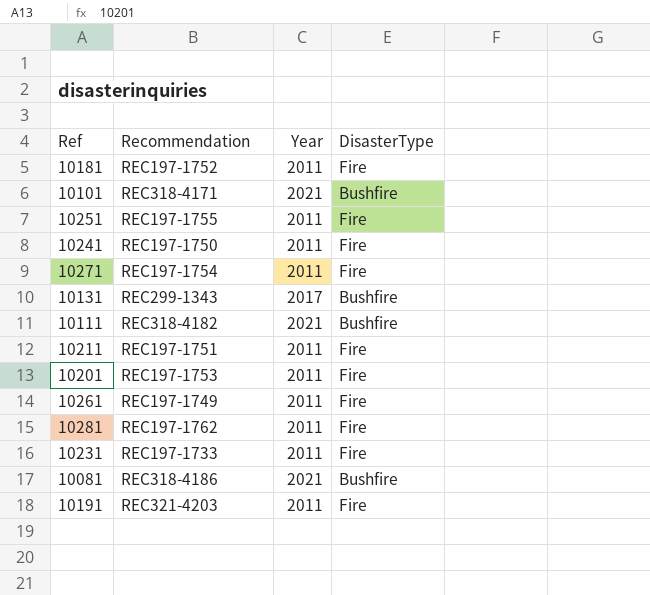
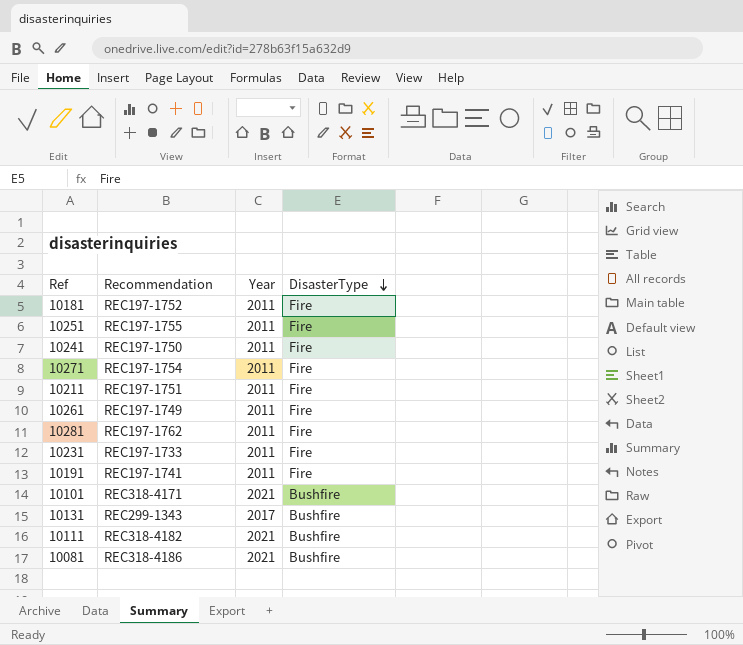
row order: none -> DisasterType descending
row 10201: REC197-1753 | 2011 | Fire -> none
10191 | Recommendation: REC321-4203 -> REC197-1741

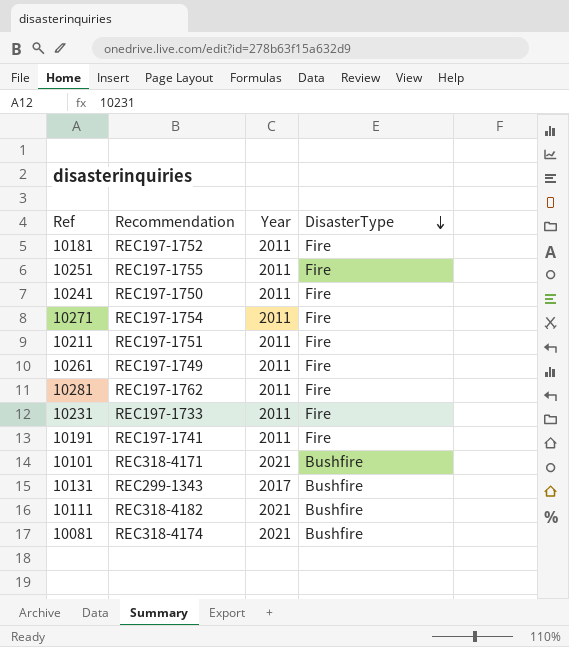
10081 | Recommendation: REC318-4186 -> REC318-4174

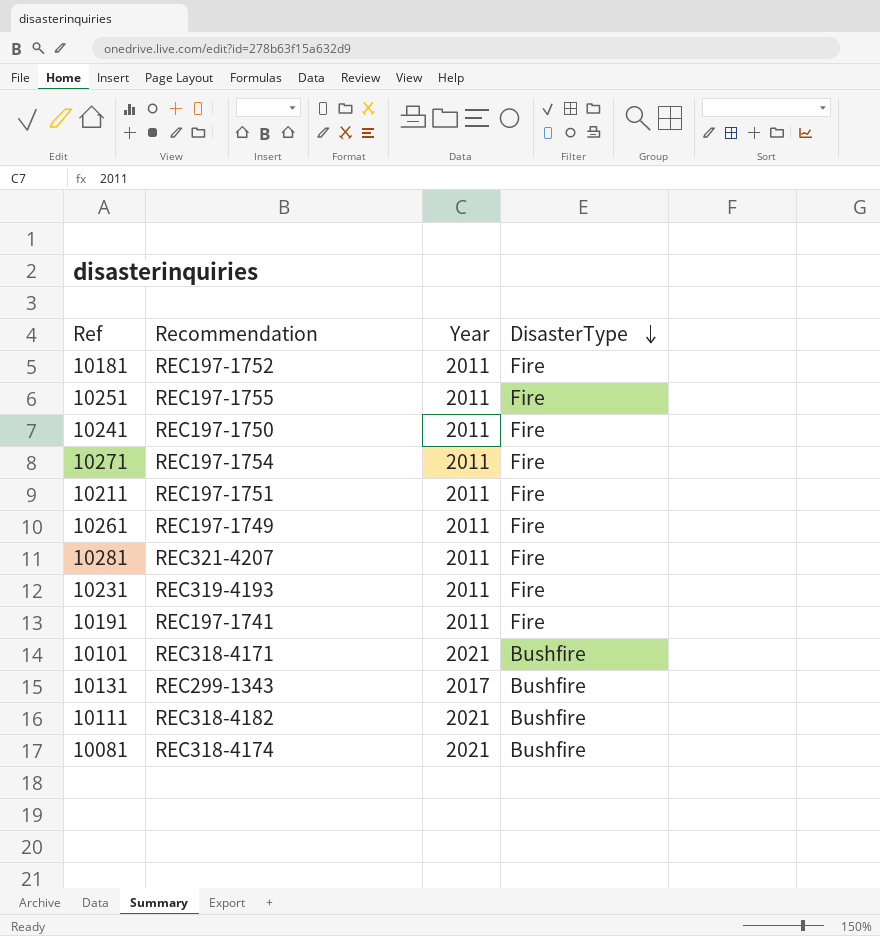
10281 | Recommendation: REC197-1762 -> REC321-4207
10231 | Recommendation: REC197-1733 -> REC319-4193

